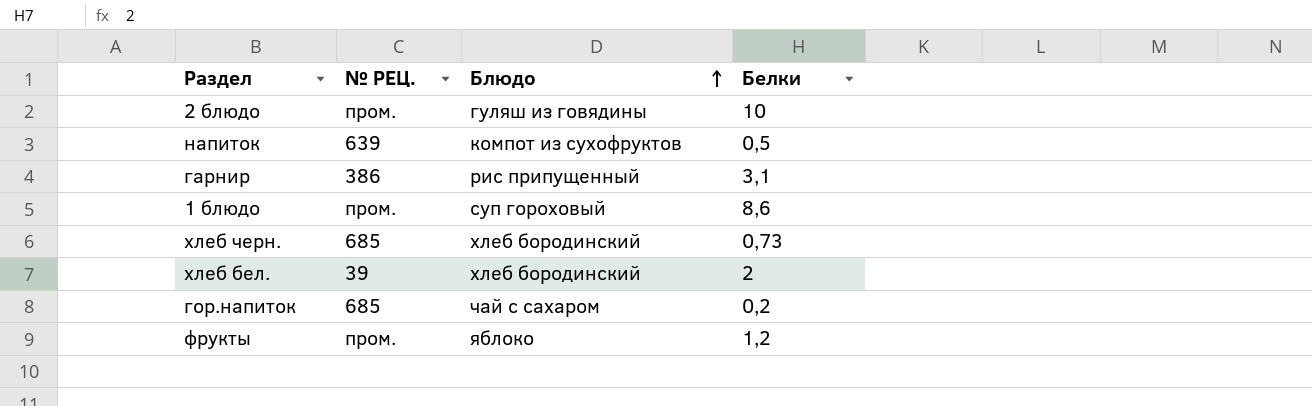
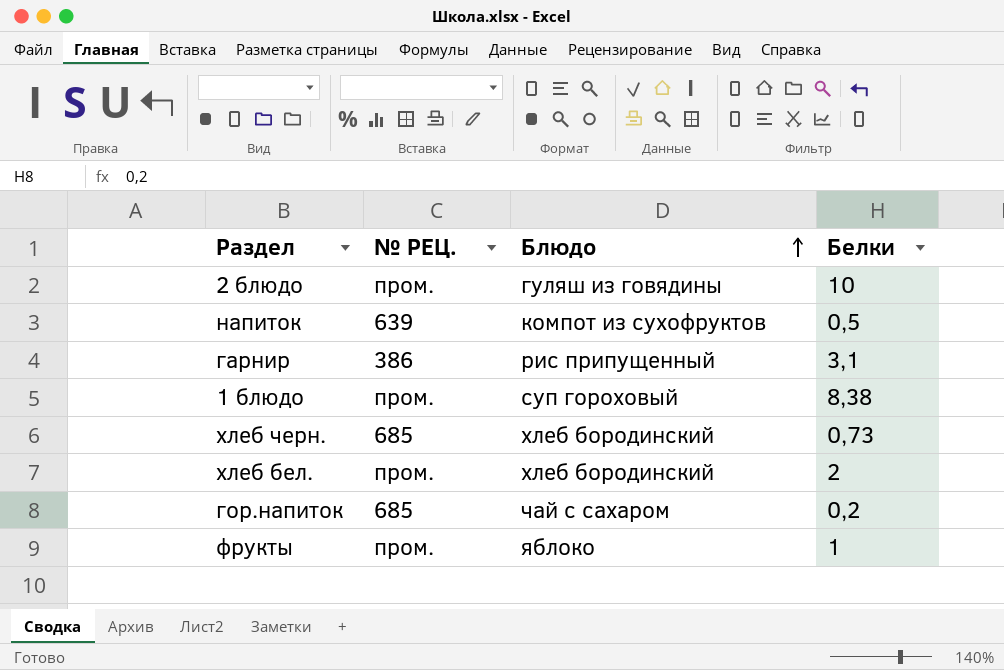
1 блюдо | Белки: 8,6 -> 8,38
хлеб бел. | № РЕЦ.: 39 -> пром.
фрукты | Белки: 1,2 -> 1

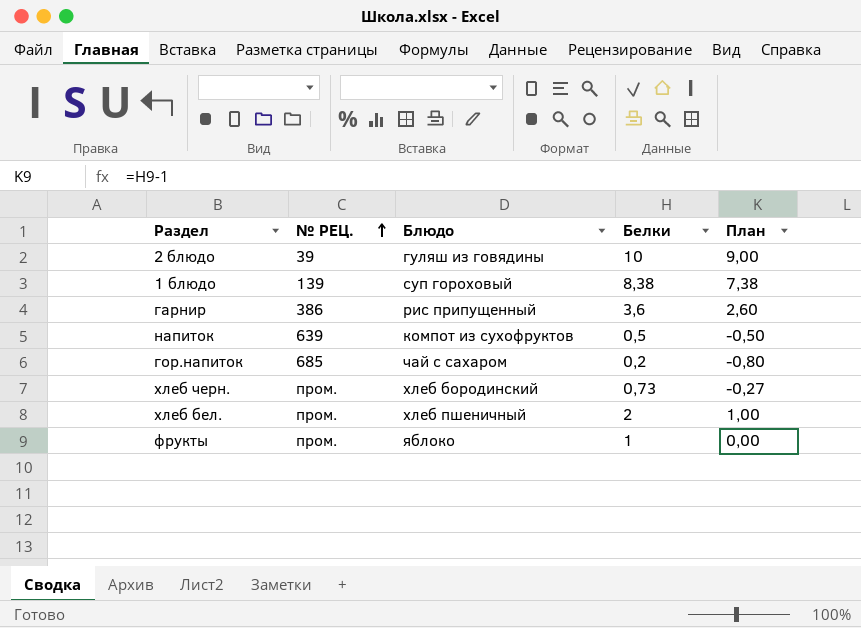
row order: Блюдо ascending -> № РЕЦ. ascending
column План | formula: none -> [Белки] - 1
2 блюдо | № РЕЦ.: пром. -> 39
1 блюдо | № РЕЦ.: пром. -> 139
гарнир | Белки: 3,1 -> 3,6
хлеб черн. | № РЕЦ.: 685 -> пром.
хлеб бел. | Блюдо: хлеб бородинский -> хлеб пшеничный

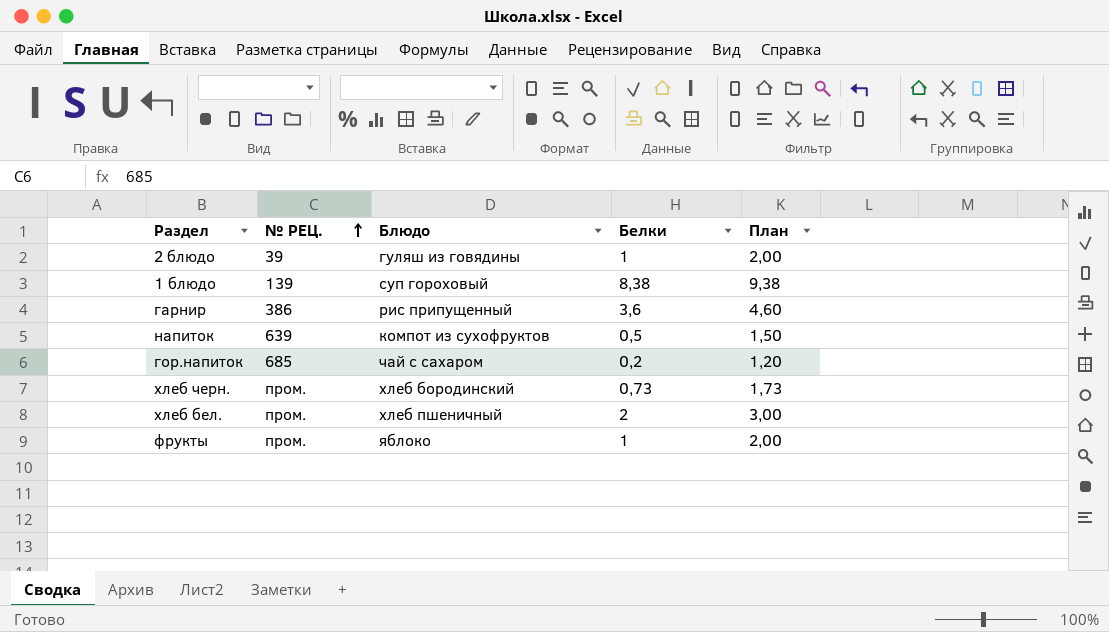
column План | formula: [Белки] - 1 -> [Белки] + 1
2 блюдо | Белки: 10 -> 1

